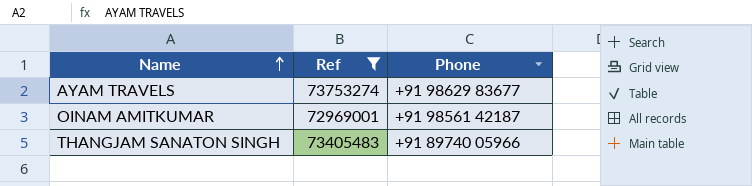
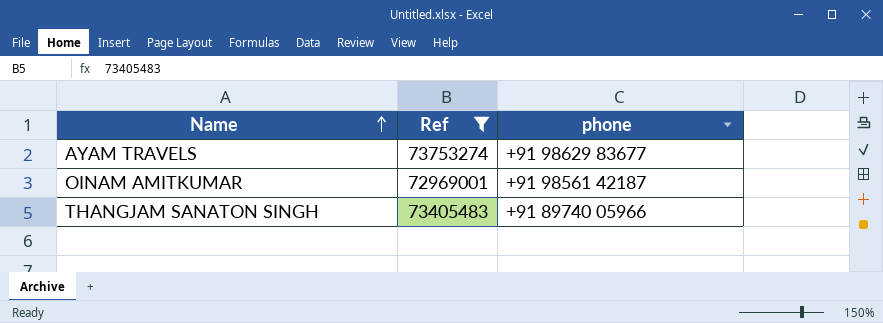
column name: Phone -> phone

